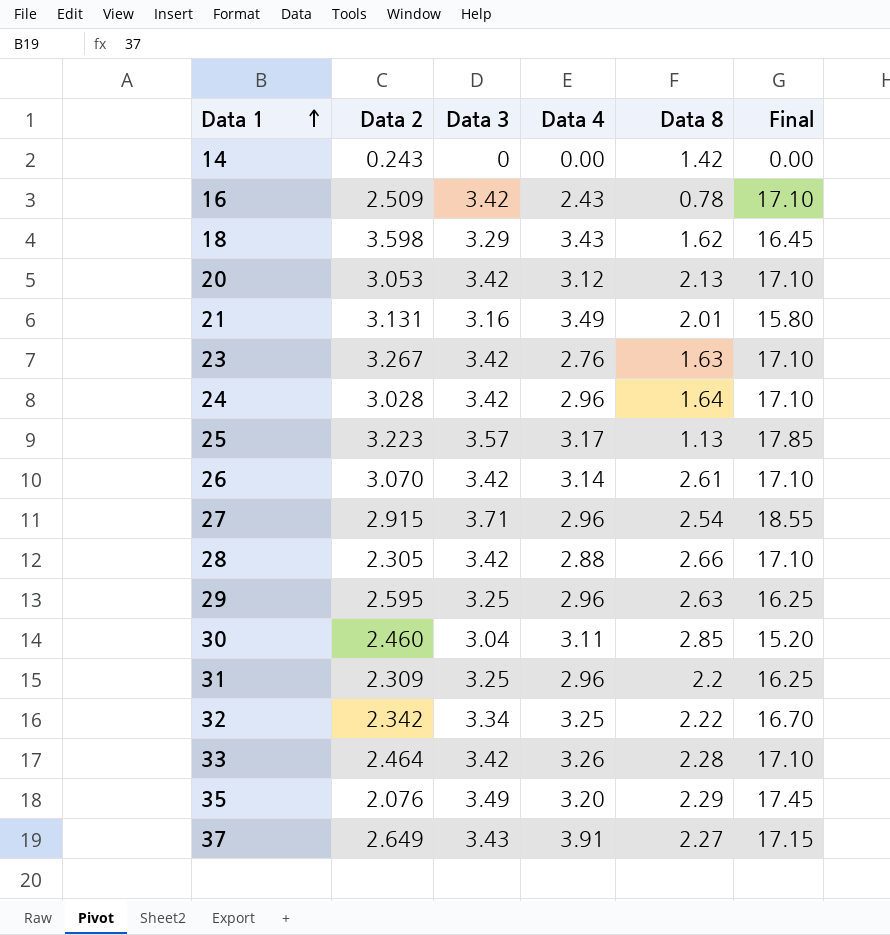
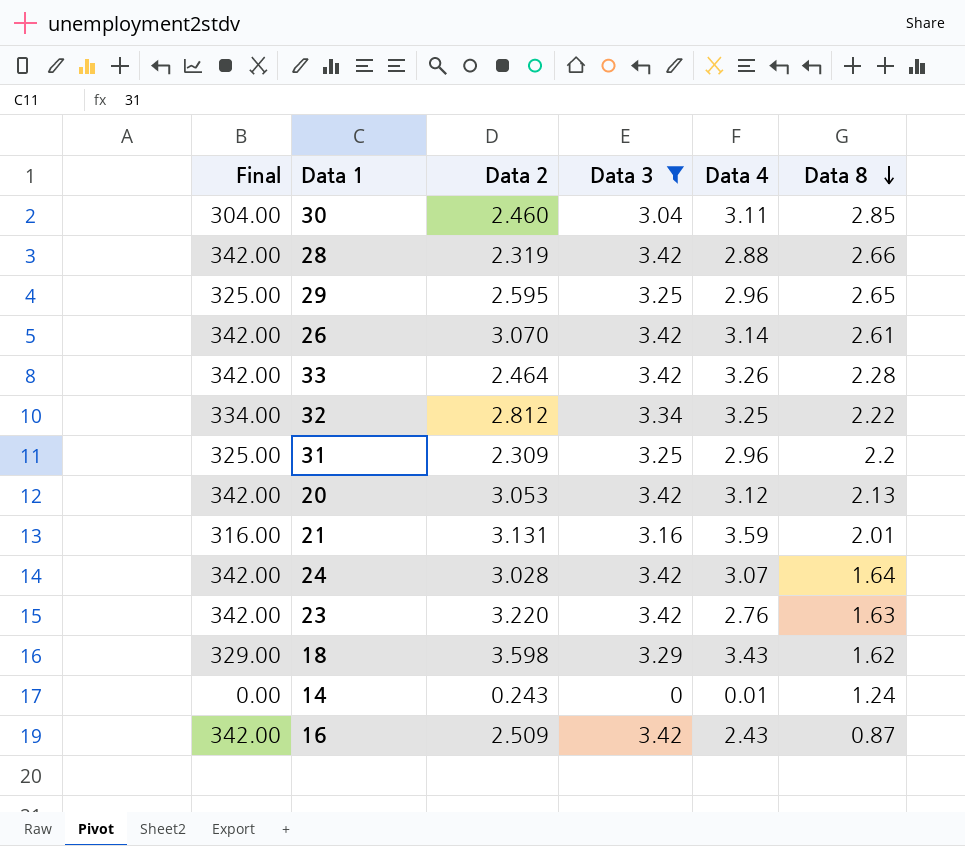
filter: none -> Data 3 <= 3.42
row order: Data 1 ascending -> Data 8 descending
column Final | formula: [Data 3] * 5 -> [Data 3] * 100
column Final | position: 6 -> 1
28 | Data 2: 2.305 -> 2.319
29 | Data 8: 2.63 -> 2.65
32 | Data 2: 2.342 -> 2.812
21 | Data 4: 3.49 -> 3.59
24 | Data 4: 2.96 -> 3.07
23 | Data 2: 3.267 -> 3.220
14 | Data 4: 0.00 -> 0.01
14 | Data 8: 1.42 -> 1.24
16 | Data 8: 0.78 -> 0.87

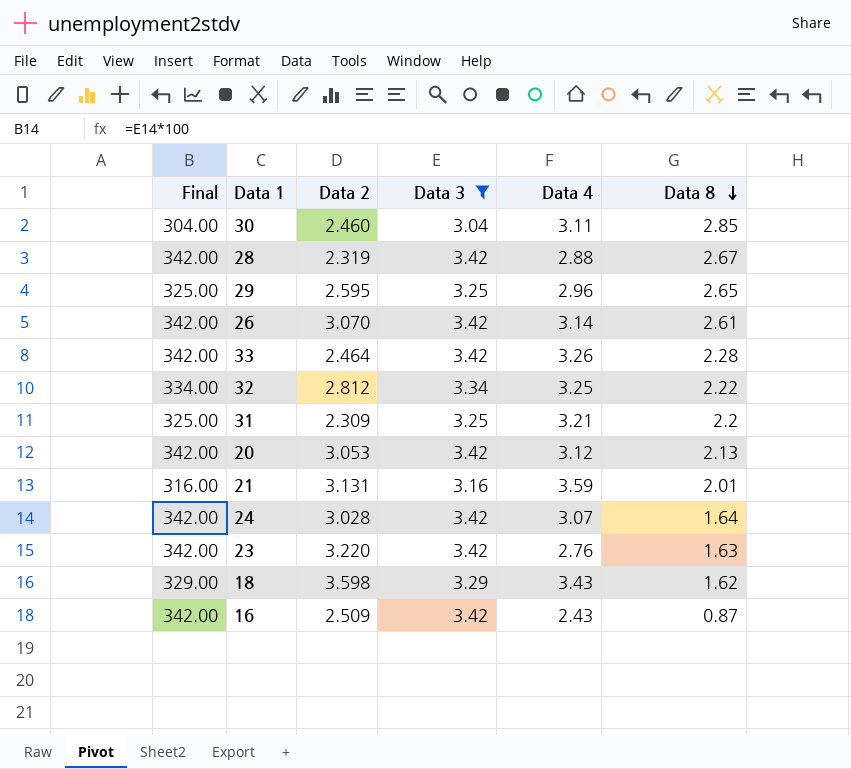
row 14: 0.00 | 0.243 | 0 | 0.01 | 1.24 -> none
28 | Data 8: 2.66 -> 2.67
31 | Data 4: 2.96 -> 3.21

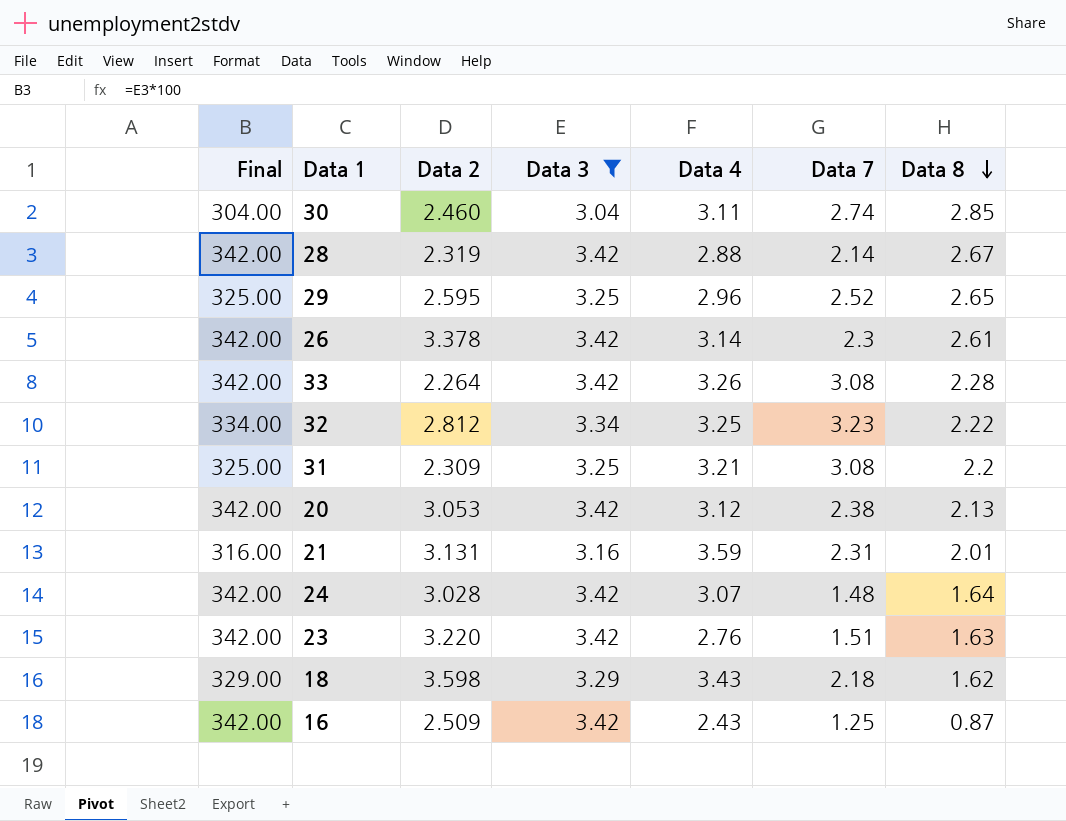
column Data 7 | position: none -> 6
26 | Data 2: 3.070 -> 3.378
33 | Data 2: 2.464 -> 2.264

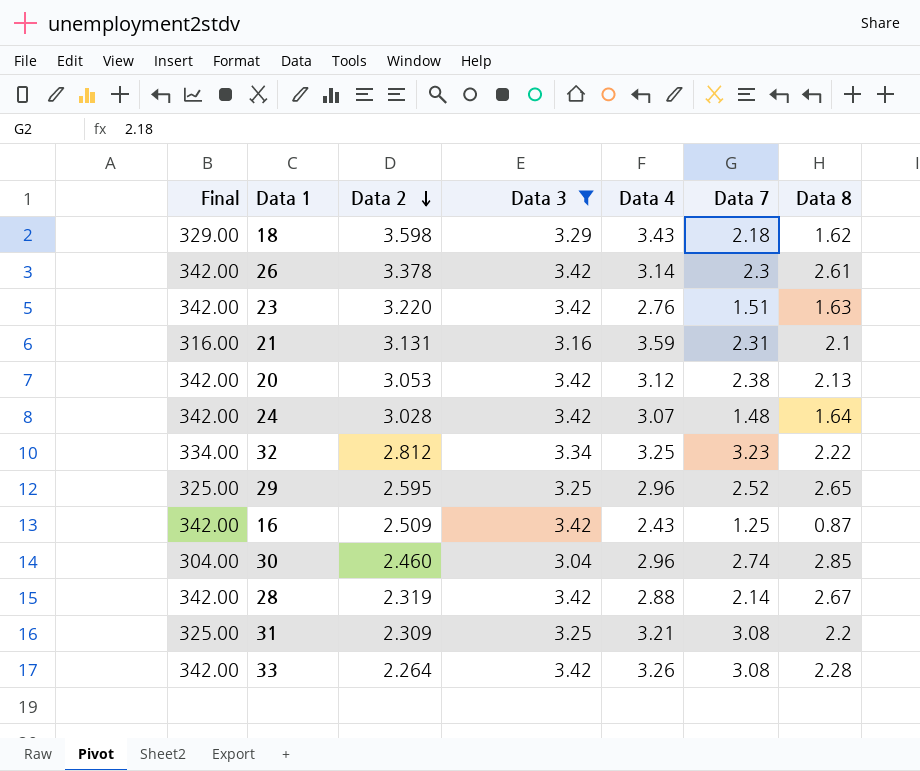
row order: Data 8 descending -> Data 2 descending
21 | Data 8: 2.01 -> 2.1
30 | Data 4: 3.11 -> 2.96

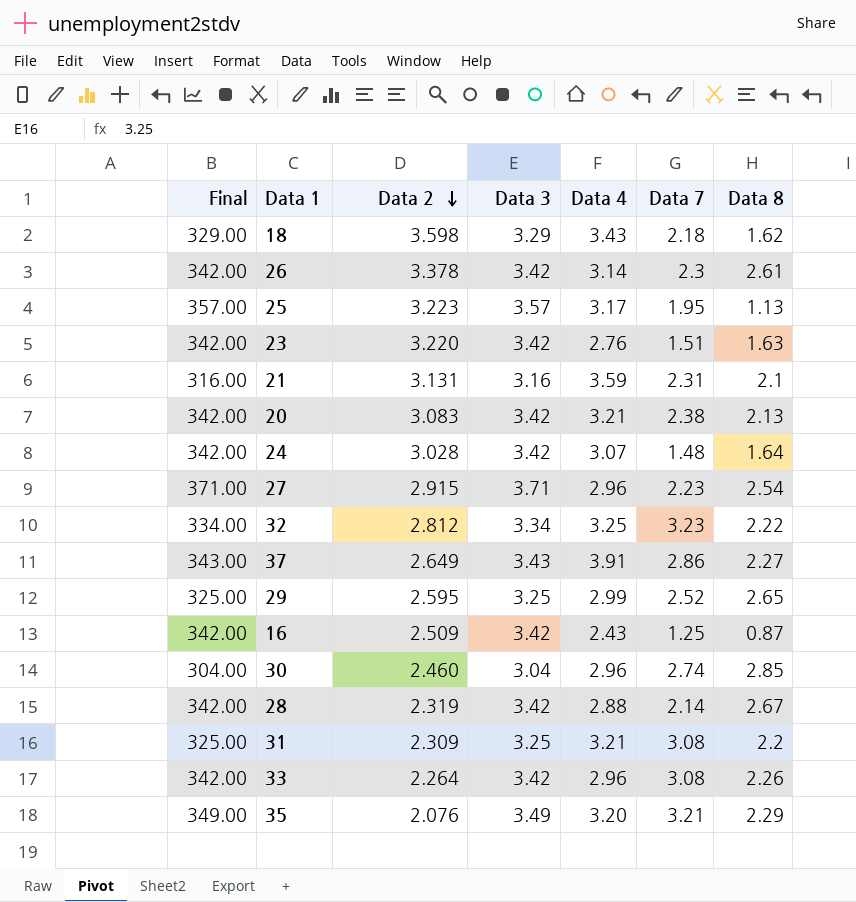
filter: Data 3 <= 3.42 -> none
20 | Data 2: 3.053 -> 3.083
20 | Data 4: 3.12 -> 3.21
29 | Data 4: 2.96 -> 2.99
33 | Data 4: 3.26 -> 2.96
33 | Data 8: 2.28 -> 2.26

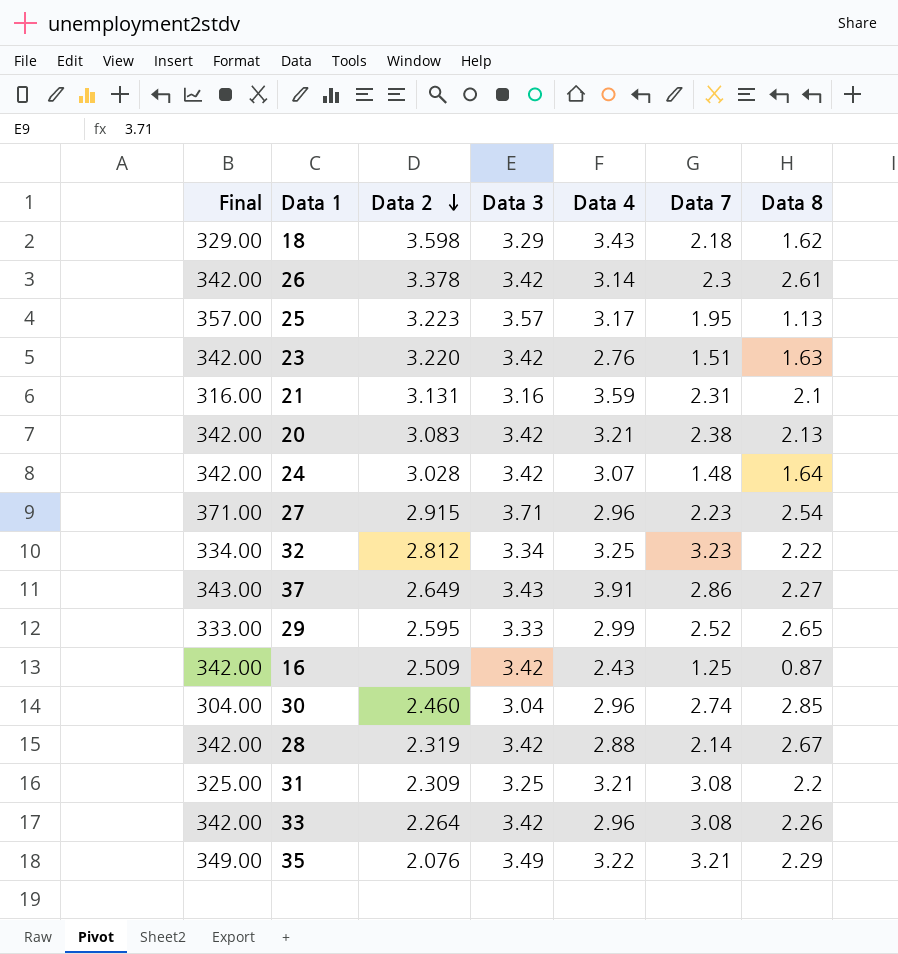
29 | Final: 325.00 -> 333.00
29 | Data 3: 3.25 -> 3.33
35 | Data 4: 3.20 -> 3.22

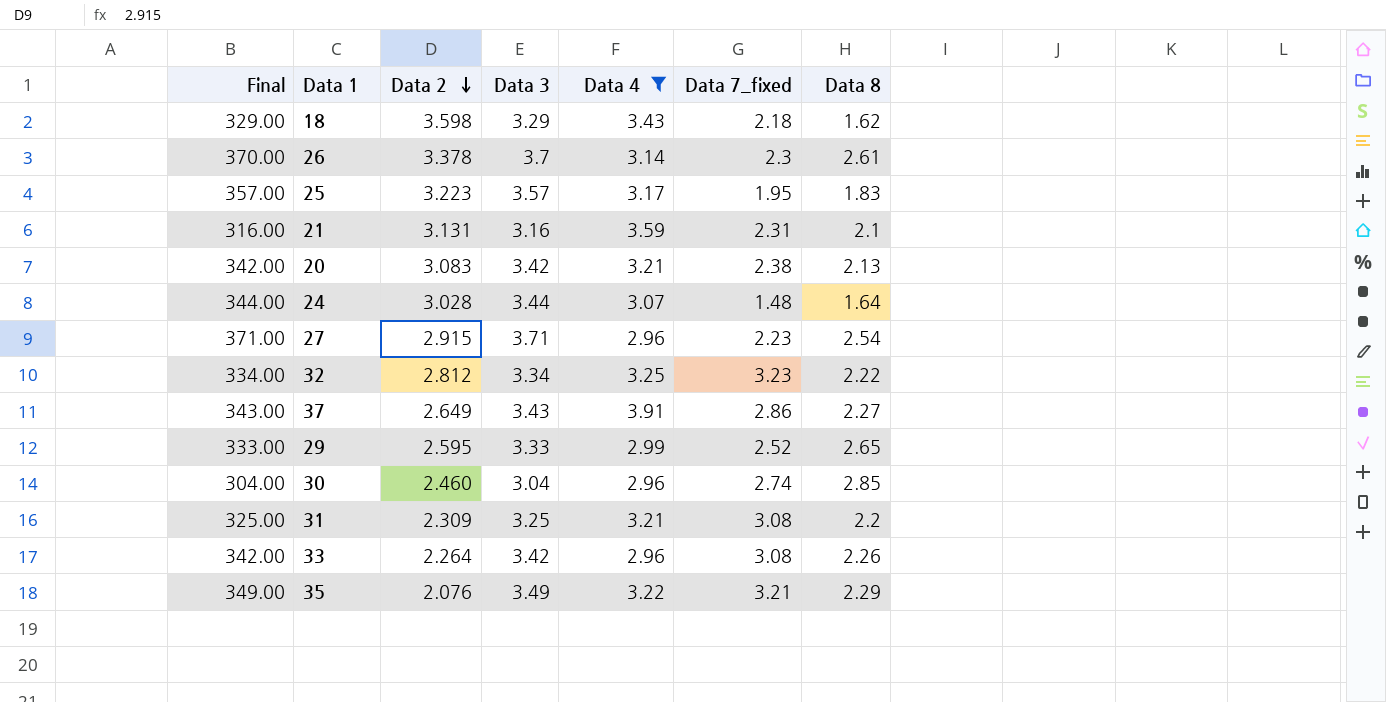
filter: none -> Data 4 >= 2.96
column name: Data 7 -> Data 7_fixed
26 | Final: 342.00 -> 370.00
26 | Data 3: 3.42 -> 3.7
25 | Data 8: 1.13 -> 1.83
24 | Final: 342.00 -> 344.00
24 | Data 3: 3.42 -> 3.44

